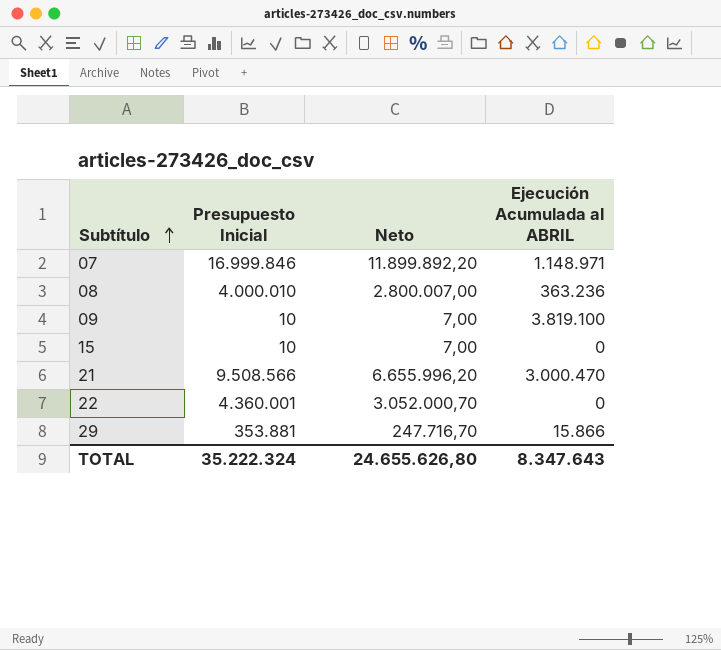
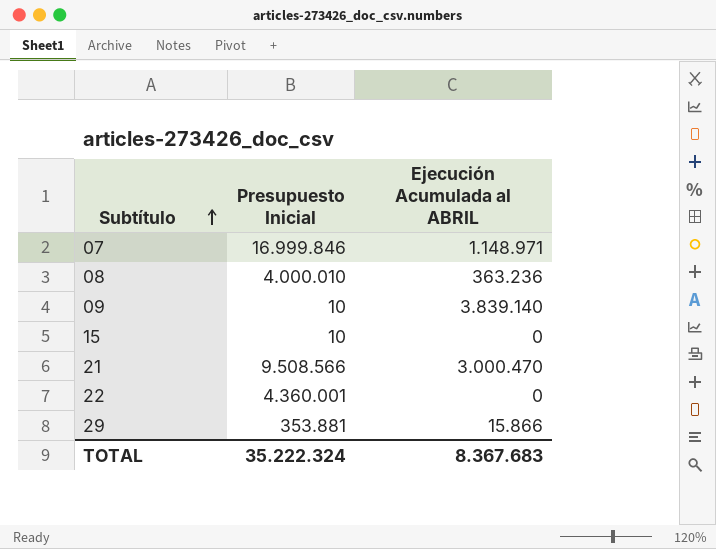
column Neto | formula: [Presupuesto Inicial] * 0,7 -> none
09 | Ejecución Acumulada al ABRIL: 3.819.100 -> 3.839.140
TOTAL | Ejecución Acumulada al ABRIL: 8.347.643 -> 8.367.683

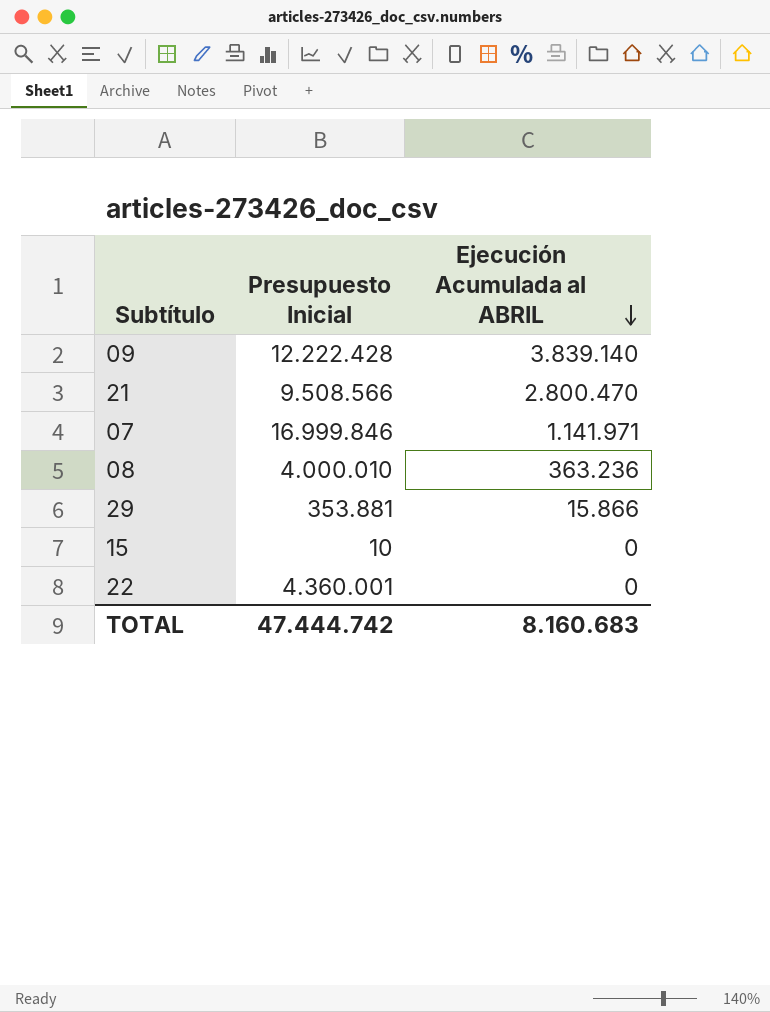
row order: Subtítulo ascending -> Ejecución Acumulada al ABRIL descending
09 | Presupuesto Inicial: 10 -> 12.222.428
21 | Ejecución Acumulada al ABRIL: 3.000.470 -> 2.800.470
07 | Ejecución Acumulada al ABRIL: 1.148.971 -> 1.141.971
TOTAL | Presupuesto Inicial: 35.222.324 -> 47.444.742
TOTAL | Ejecución Acumulada al ABRIL: 8.367.683 -> 8.160.683

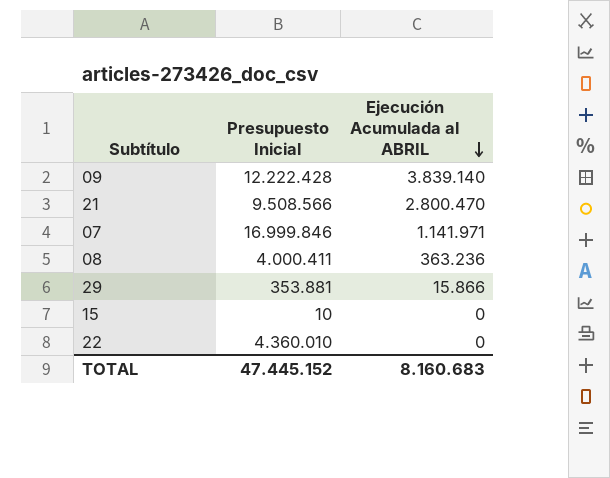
08 | Presupuesto Inicial: 4.000.010 -> 4.000.411
22 | Presupuesto Inicial: 4.360.001 -> 4.360.010
TOTAL | Presupuesto Inicial: 47.444.742 -> 47.445.152

